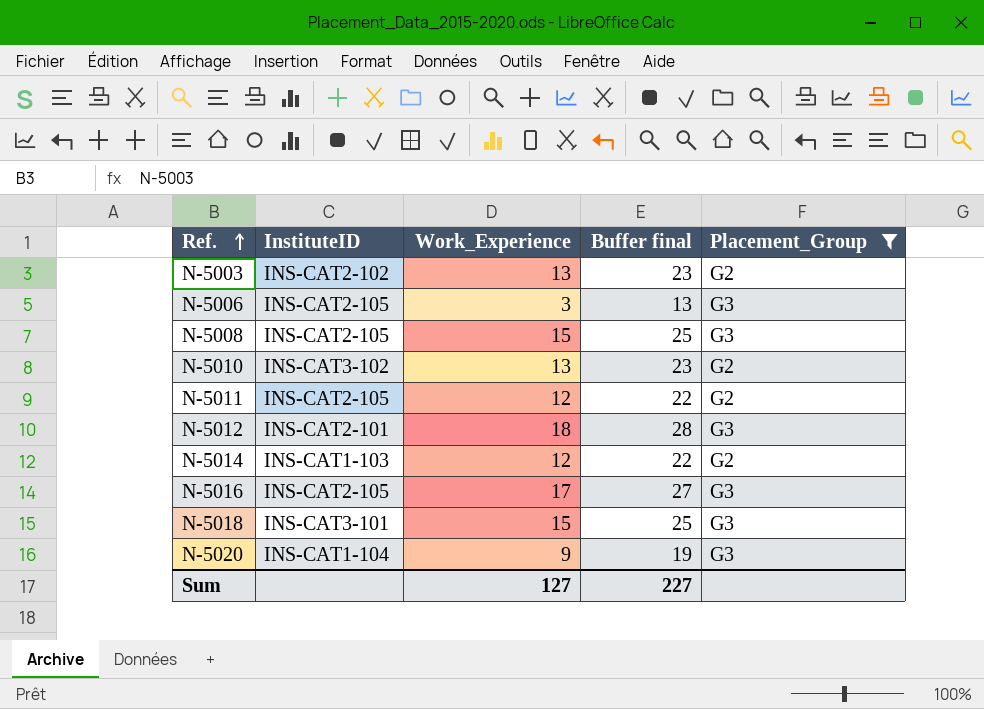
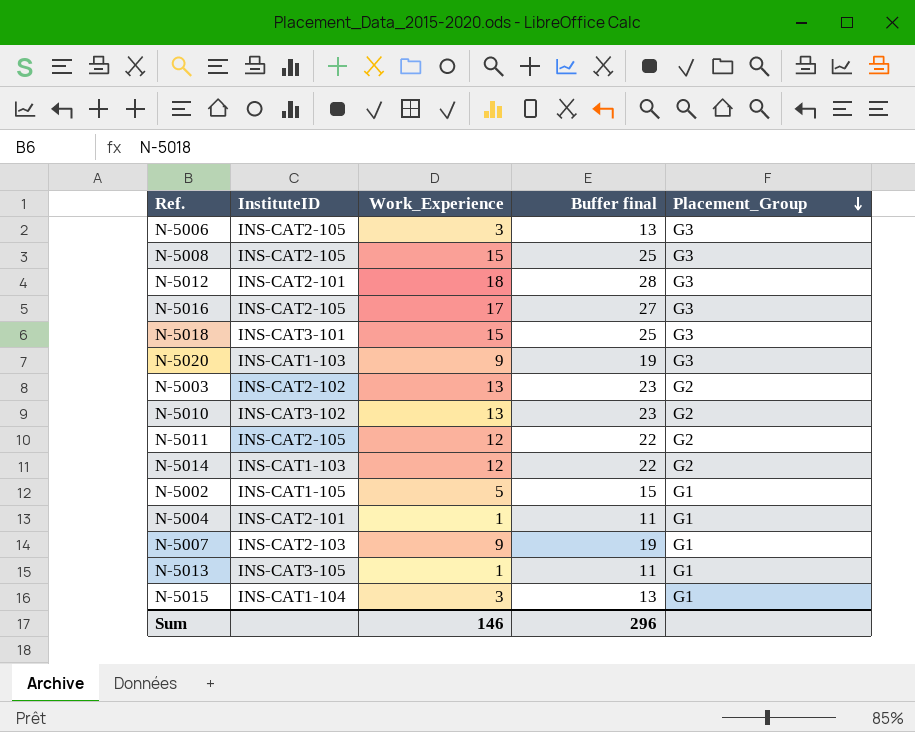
filter: Placement_Group != G1 -> none
row order: Ref. ascending -> Placement_Group descending
N-5020 | InstituteID: INS-CAT1-104 -> INS-CAT1-103
Sum | Work_Experience: 127 -> 146
Sum | Buffer final: 227 -> 296

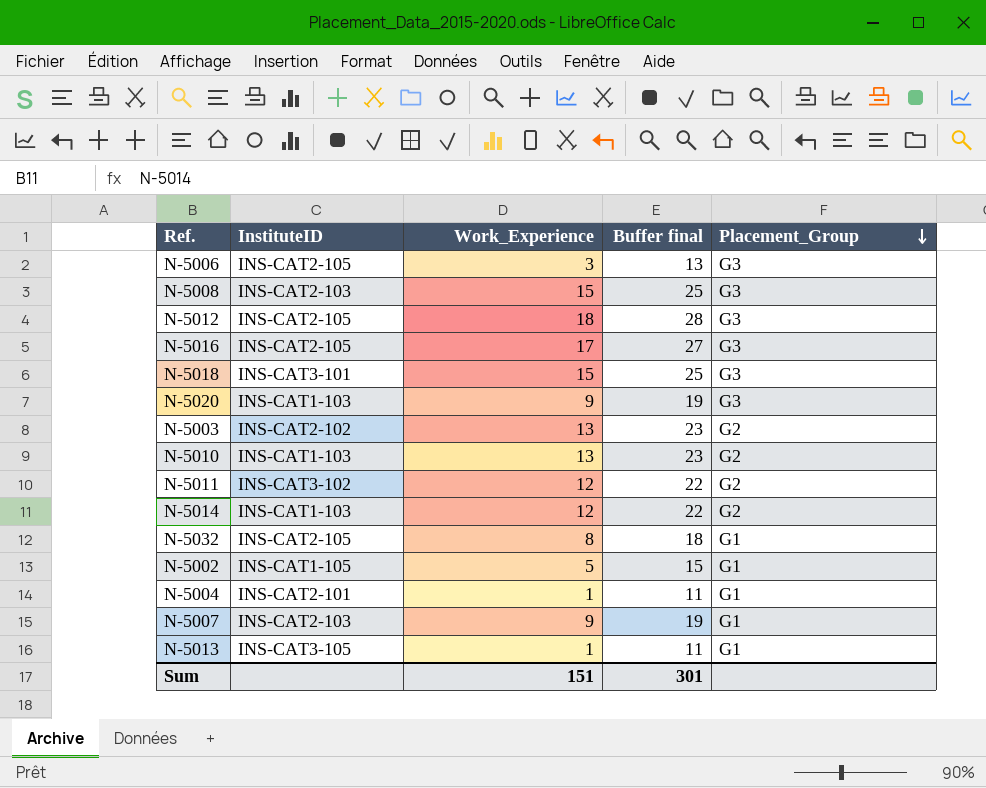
row N-5015: INS-CAT1-104 | 3 | 13 | G1 -> none
N-5008 | InstituteID: INS-CAT2-105 -> INS-CAT2-103
N-5012 | InstituteID: INS-CAT2-101 -> INS-CAT2-105
N-5010 | InstituteID: INS-CAT3-102 -> INS-CAT1-103
N-5011 | InstituteID: INS-CAT2-105 -> INS-CAT3-102
row N-5032: none -> INS-CAT2-105 | 8 | 18 | G1
Sum | Work_Experience: 146 -> 151
Sum | Buffer final: 296 -> 301

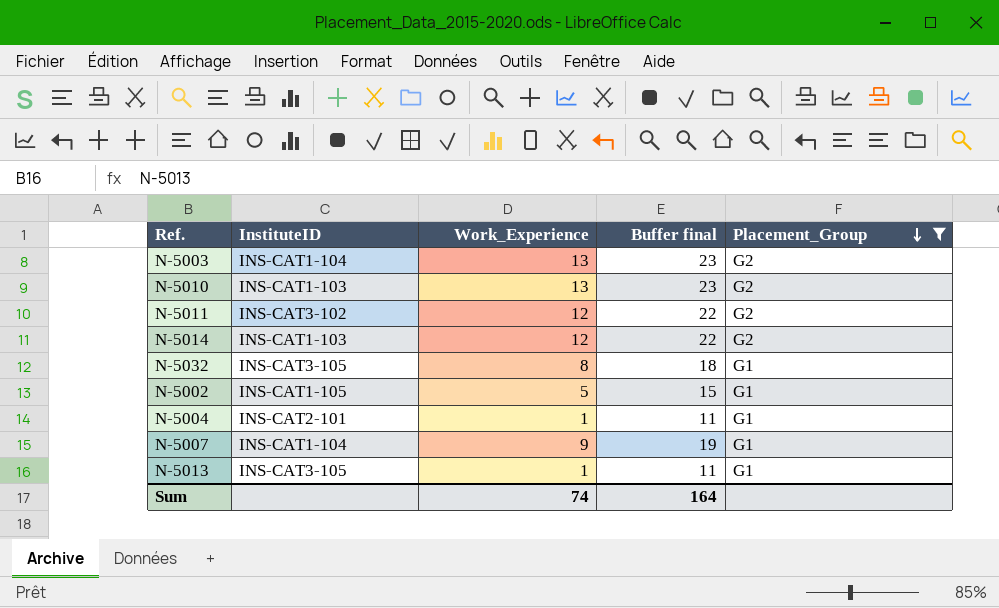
filter: none -> Placement_Group != G3
N-5003 | InstituteID: INS-CAT2-102 -> INS-CAT1-104
N-5032 | InstituteID: INS-CAT2-105 -> INS-CAT3-105
N-5007 | InstituteID: INS-CAT2-103 -> INS-CAT1-104
Sum | Work_Experience: 151 -> 74
Sum | Buffer final: 301 -> 164

